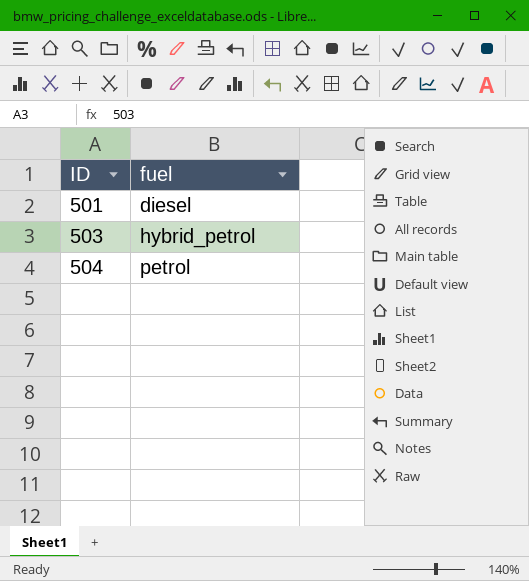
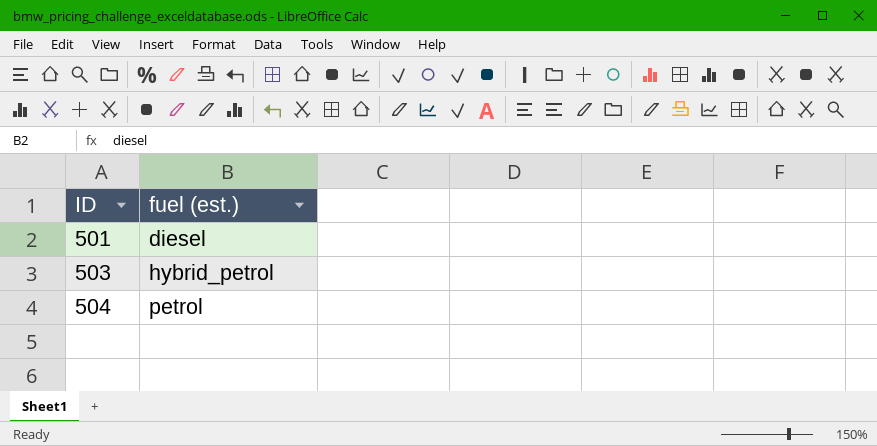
column name: fuel -> fuel (est.)

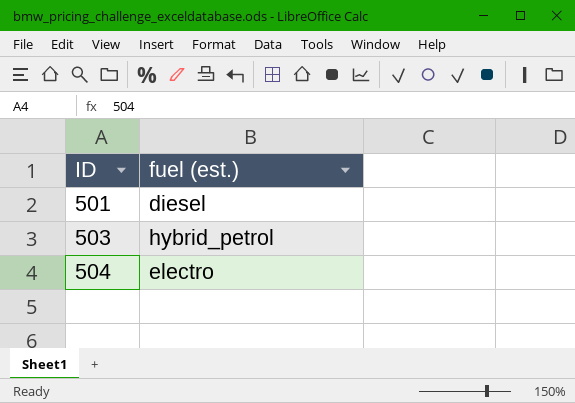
504 | fuel (est.): petrol -> electro

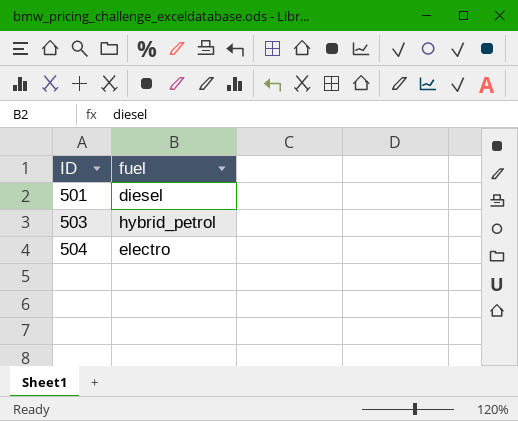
column name: fuel (est.) -> fuel

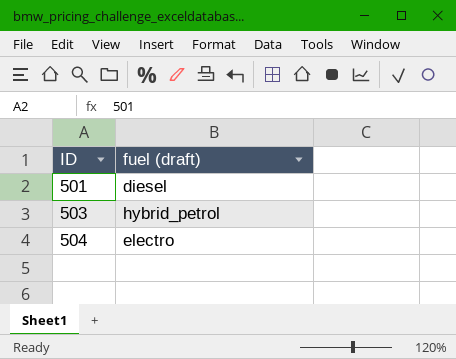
column name: fuel -> fuel (draft)

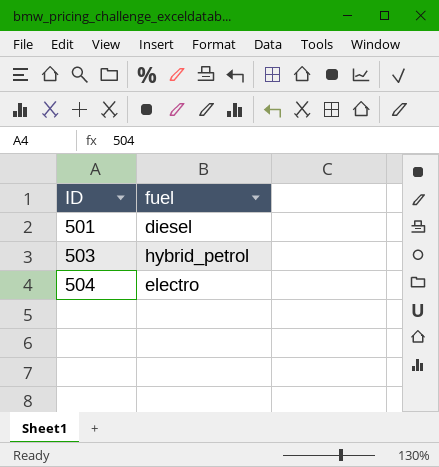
column name: fuel (draft) -> fuel

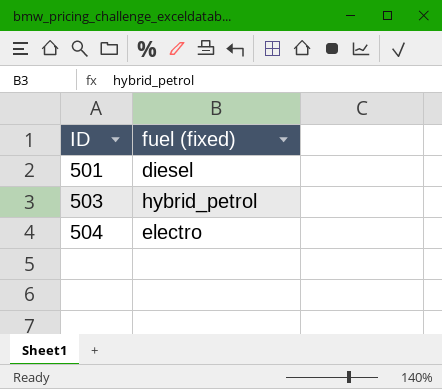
column name: fuel -> fuel (fixed)

